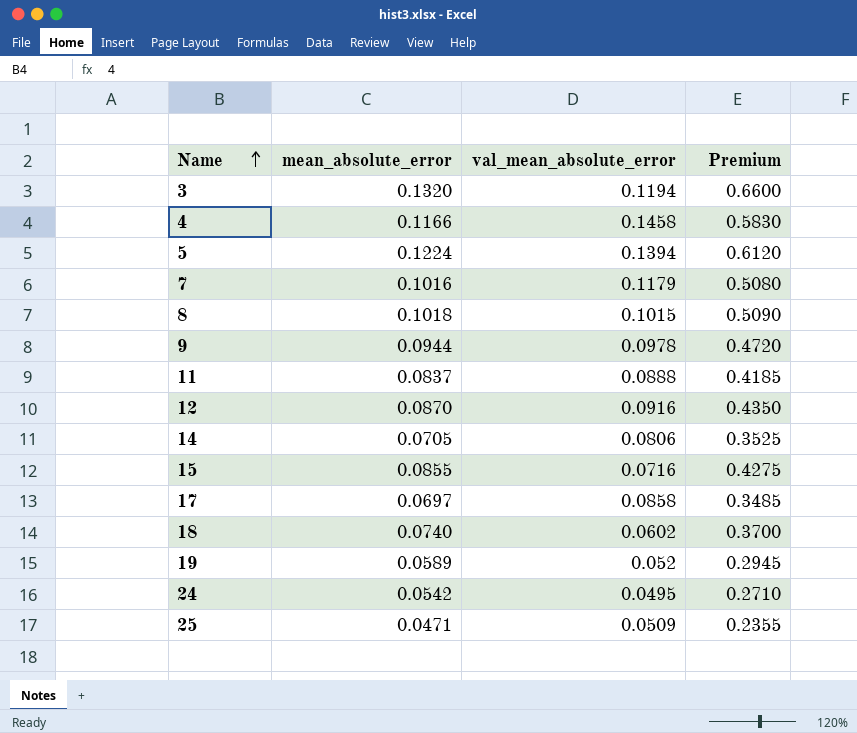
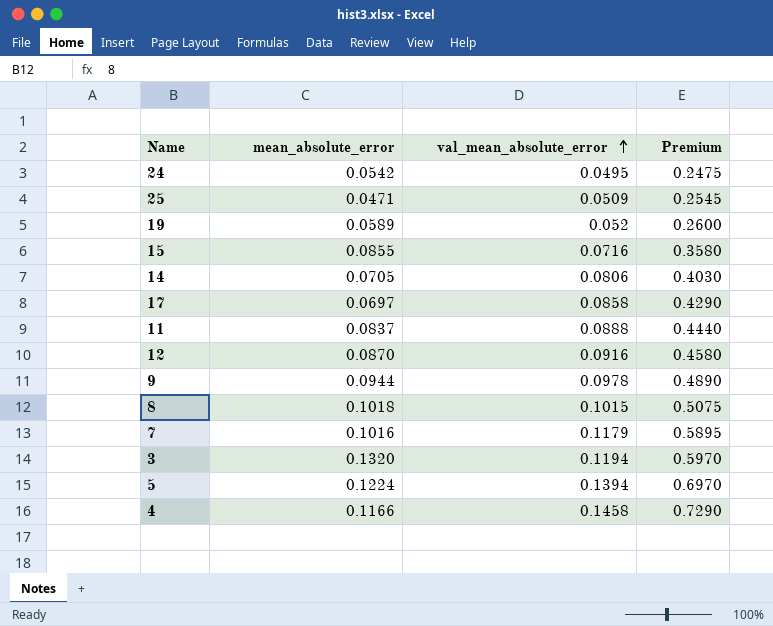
row order: Name ascending -> val_mean_absolute_error ascending
column Premium | formula: [mean_absolute_error] * 5 -> [val_mean_absolute_error] * 5
row 18: 0.0740 | 0.0602 | 0.3700 -> none

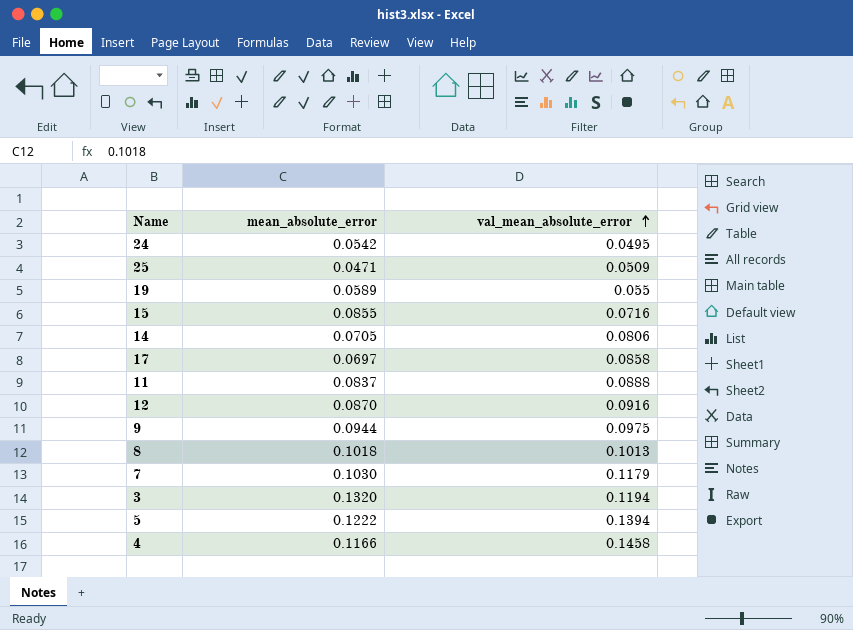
column Premium | formula: [val_mean_absolute_error] * 5 -> none
19 | val_mean_absolute_error: 0.052 -> 0.055
9 | val_mean_absolute_error: 0.0978 -> 0.0975
8 | val_mean_absolute_error: 0.1015 -> 0.1013
7 | mean_absolute_error: 0.1016 -> 0.1030
5 | mean_absolute_error: 0.1224 -> 0.1222

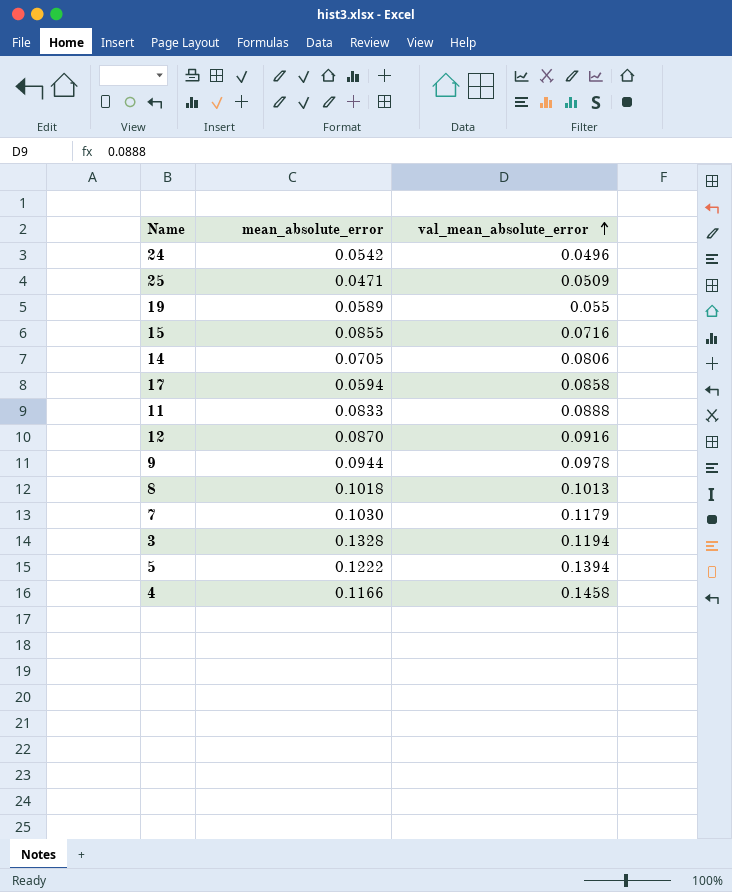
24 | val_mean_absolute_error: 0.0495 -> 0.0496
17 | mean_absolute_error: 0.0697 -> 0.0594
11 | mean_absolute_error: 0.0837 -> 0.0833
9 | val_mean_absolute_error: 0.0975 -> 0.0978
3 | mean_absolute_error: 0.1320 -> 0.1328

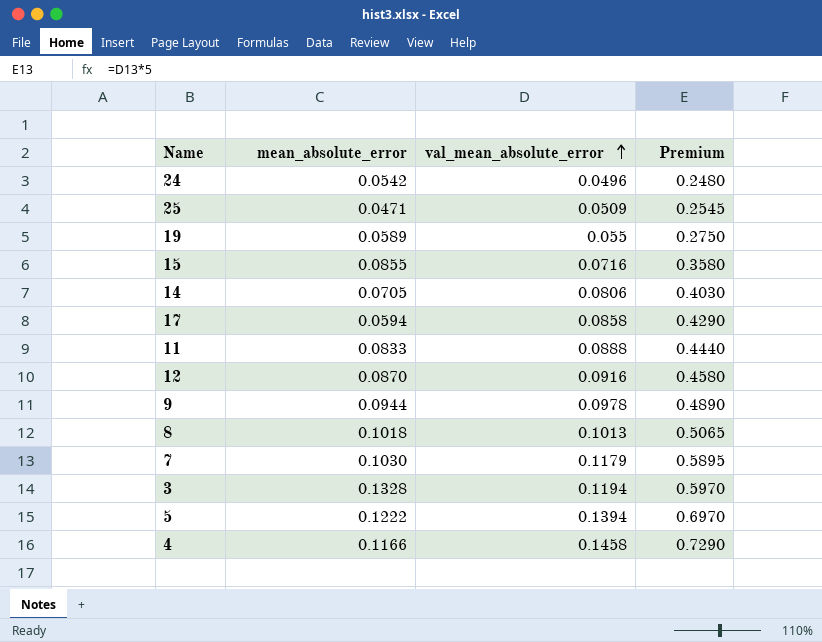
column Premium | formula: none -> [val_mean_absolute_error] * 5

